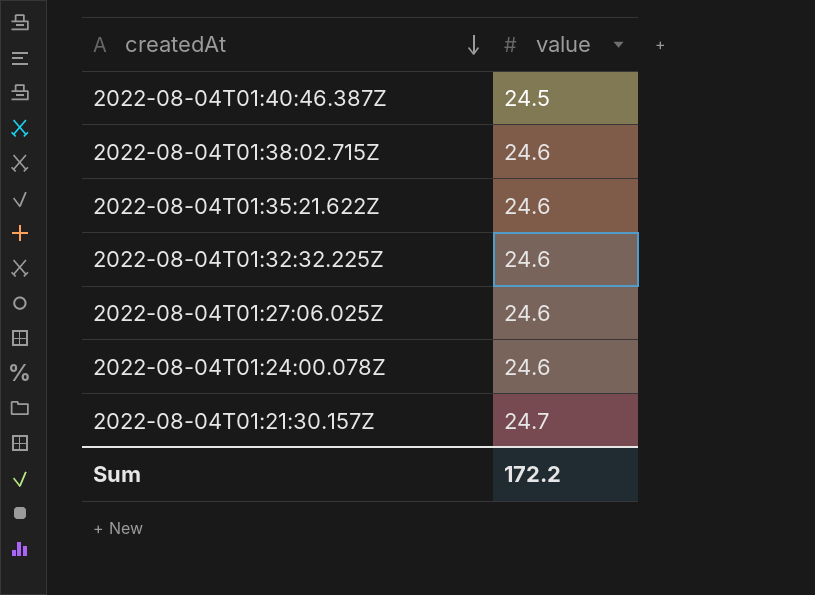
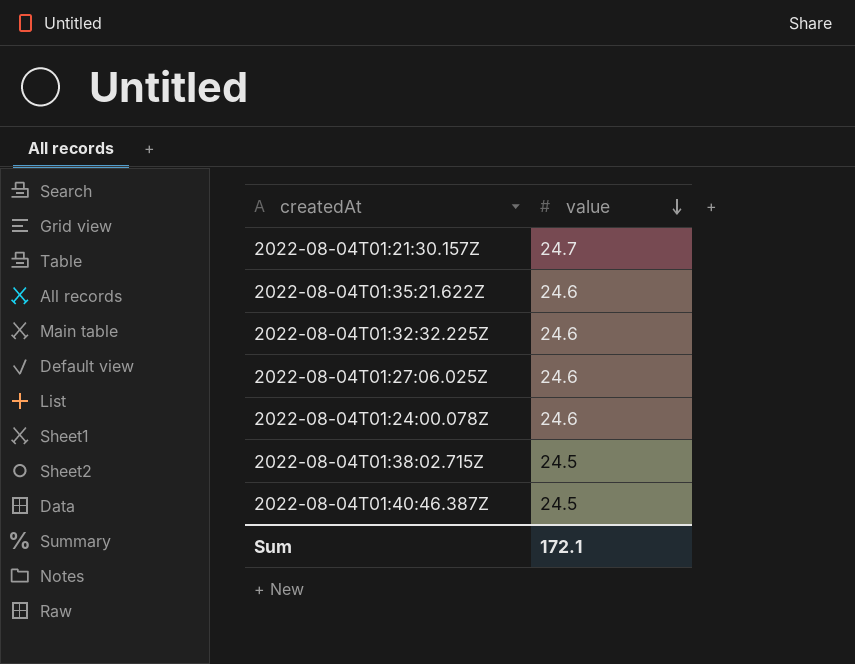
row order: createdAt descending -> value descending
2022-08-04T01:38:02.715Z | value: 24.6 -> 24.5
Sum | value: 172.2 -> 172.1

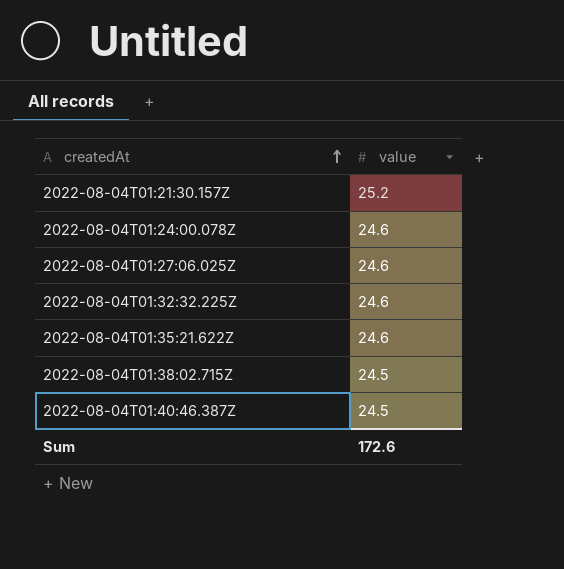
row order: value descending -> createdAt ascending
2022-08-04T01:21:30.157Z | value: 24.7 -> 25.2
Sum | value: 172.1 -> 172.6

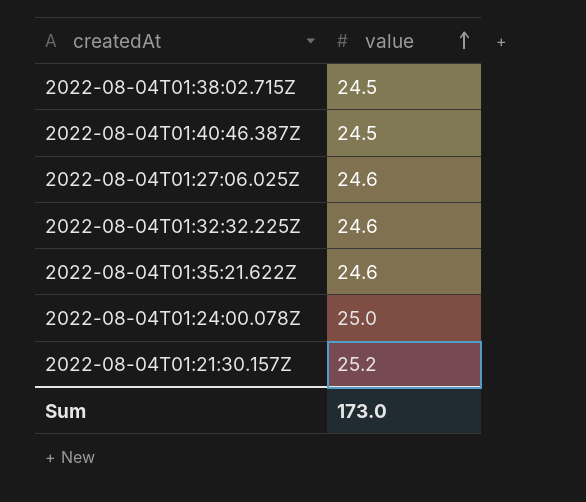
row order: createdAt ascending -> value ascending
2022-08-04T01:24:00.078Z | value: 24.6 -> 25.0
Sum | value: 172.6 -> 173.0

